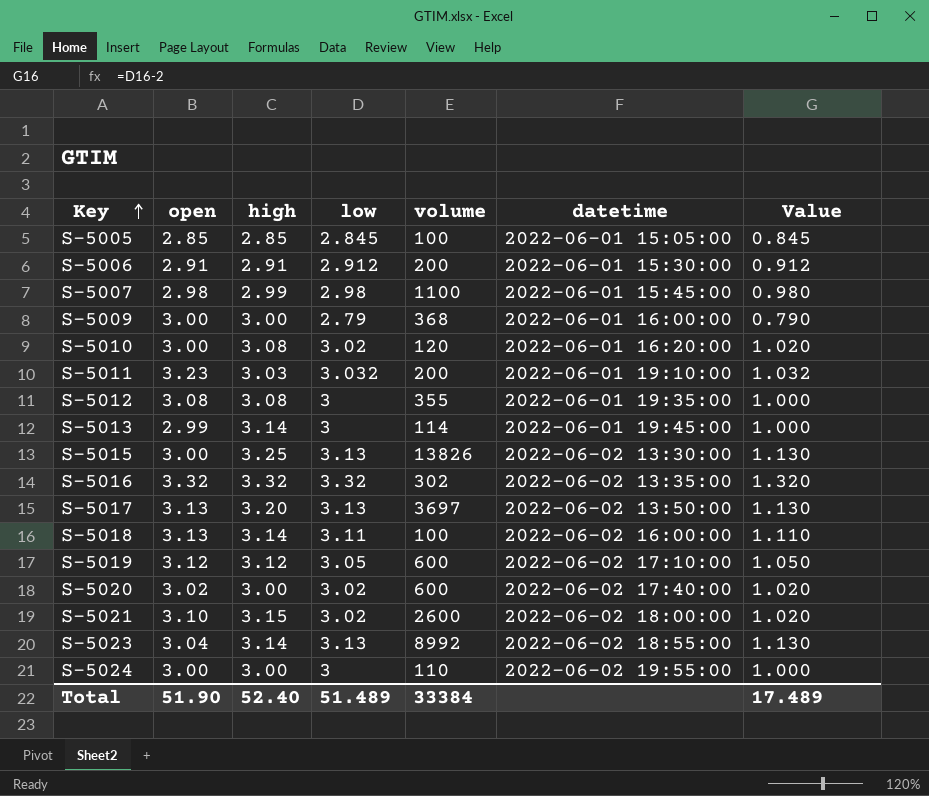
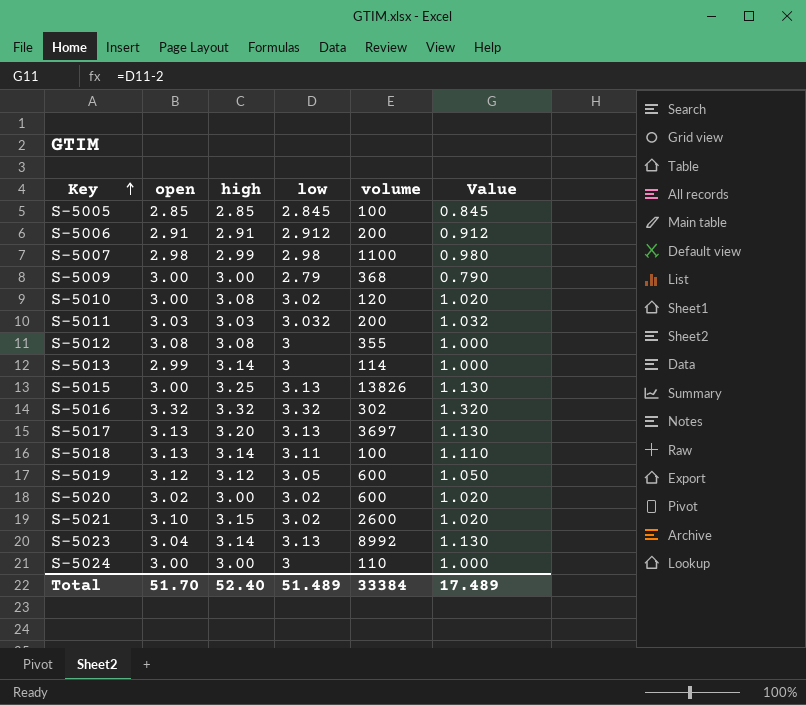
column datetime | position: 6 -> none
S-5011 | open: 3.23 -> 3.03
Total | open: 51.90 -> 51.70

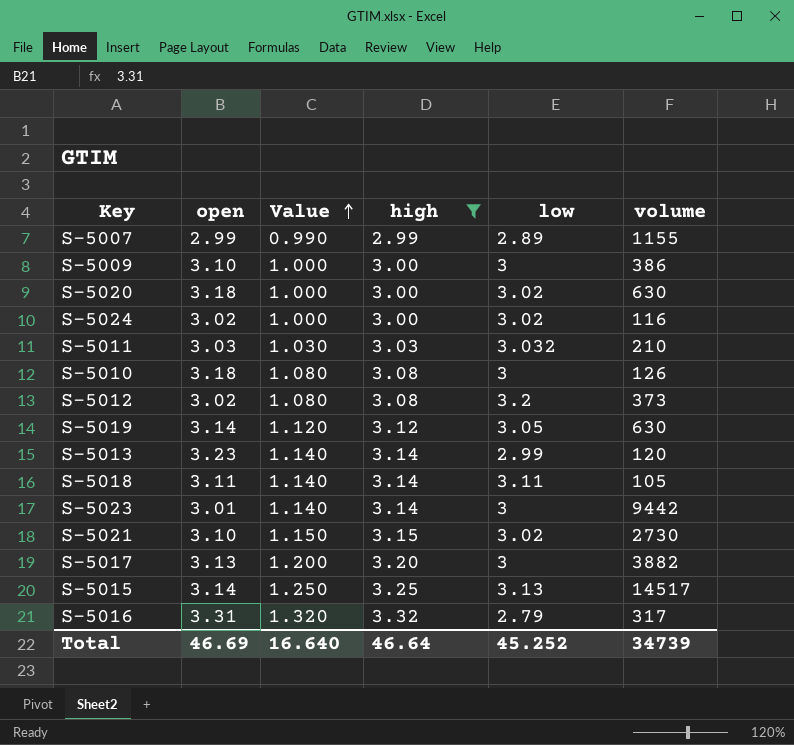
filter: none -> high >= 2.99
row order: Key ascending -> Value ascending
column Value | formula: [low] - 2 -> [high] - 2
column Value | position: 6 -> 3
S-5007 | open: 2.98 -> 2.99
S-5007 | low: 2.98 -> 2.89
S-5007 | volume: 1100 -> 1155
S-5009 | open: 3.00 -> 3.10
S-5009 | low: 2.79 -> 3
S-5009 | volume: 368 -> 386
S-5020 | open: 3.02 -> 3.18
S-5020 | volume: 600 -> 630
S-5024 | open: 3.00 -> 3.02
S-5024 | low: 3 -> 3.02
S-5024 | volume: 110 -> 116
S-5011 | volume: 200 -> 210
S-5010 | open: 3.00 -> 3.18
S-5010 | low: 3.02 -> 3
S-5010 | volume: 120 -> 126
S-5012 | open: 3.08 -> 3.02
S-5012 | low: 3 -> 3.2
S-5012 | volume: 355 -> 373
S-5019 | open: 3.12 -> 3.14
S-5019 | volume: 600 -> 630
S-5013 | open: 2.99 -> 3.23
S-5013 | low: 3 -> 2.99
S-5013 | volume: 114 -> 120
S-5018 | open: 3.13 -> 3.11
S-5018 | volume: 100 -> 105
S-5023 | open: 3.04 -> 3.01
S-5023 | low: 3.13 -> 3
S-5023 | volume: 8992 -> 9442
S-5021 | volume: 2600 -> 2730
S-5017 | low: 3.13 -> 3
S-5017 | volume: 3697 -> 3882
S-5015 | open: 3.00 -> 3.14
S-5015 | volume: 13826 -> 14517
S-5016 | open: 3.32 -> 3.31
S-5016 | low: 3.32 -> 2.79
S-5016 | volume: 302 -> 317
Total | open: 51.70 -> 46.69
Total | Value: 17.489 -> 16.640
Total | high: 52.40 -> 46.64
Total | low: 51.489 -> 45.252
Total | volume: 33384 -> 34739

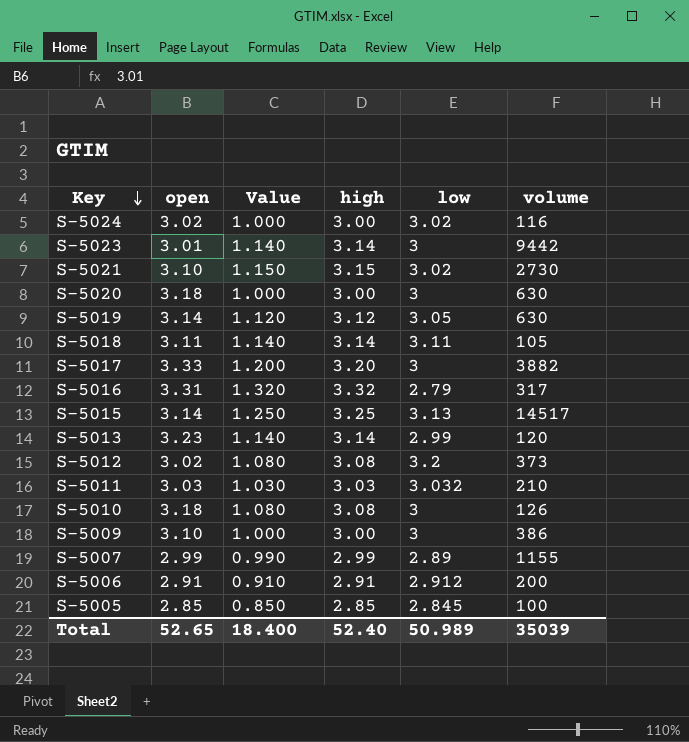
filter: high >= 2.99 -> none
row order: Value ascending -> Key descending
S-5020 | low: 3.02 -> 3
S-5017 | open: 3.13 -> 3.33
Total | open: 46.69 -> 52.65
Total | Value: 16.640 -> 18.400
Total | high: 46.64 -> 52.40
Total | low: 45.252 -> 50.989
Total | volume: 34739 -> 35039

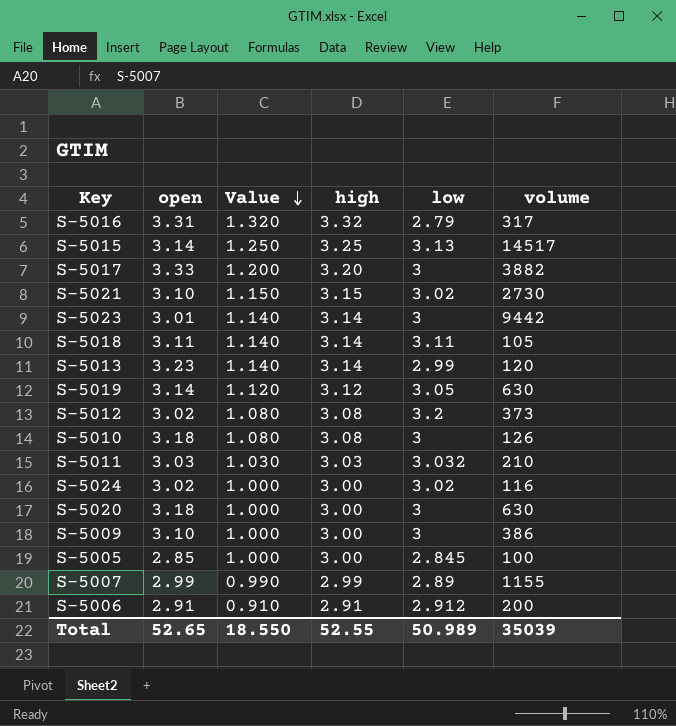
row order: Key descending -> Value descending
S-5005 | Value: 0.850 -> 1.000
S-5005 | high: 2.85 -> 3.00
Total | Value: 18.400 -> 18.550
Total | high: 52.40 -> 52.55

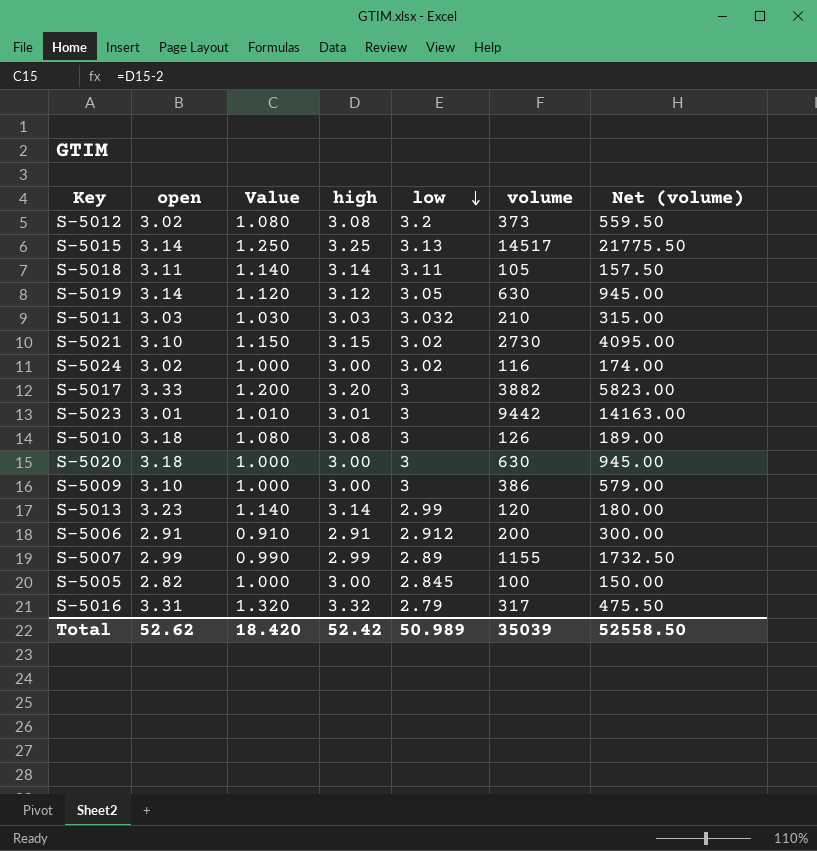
row order: Value descending -> low descending
column Net (volume) | formula: none -> [volume] * 1.5
S-5023 | Value: 1.140 -> 1.010
S-5023 | high: 3.14 -> 3.01
S-5005 | open: 2.85 -> 2.82
Total | open: 52.65 -> 52.62
Total | Value: 18.550 -> 18.420
Total | high: 52.55 -> 52.42

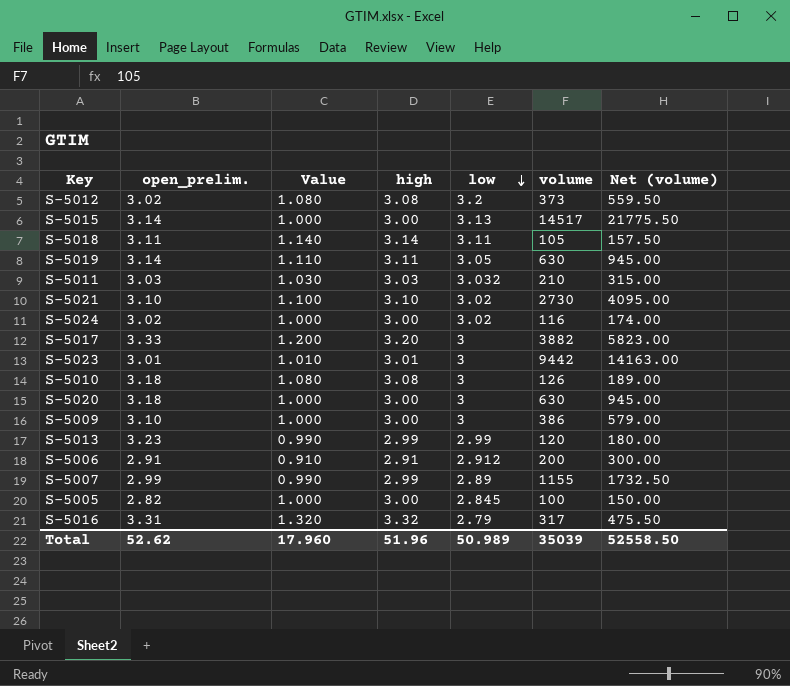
column name: open -> open_prelim.
S-5015 | Value: 1.250 -> 1.000
S-5015 | high: 3.25 -> 3.00
S-5019 | Value: 1.120 -> 1.110
S-5019 | high: 3.12 -> 3.11
S-5021 | Value: 1.150 -> 1.100
S-5021 | high: 3.15 -> 3.10
S-5013 | Value: 1.140 -> 0.990
S-5013 | high: 3.14 -> 2.99
Total | Value: 18.420 -> 17.960
Total | high: 52.42 -> 51.96

